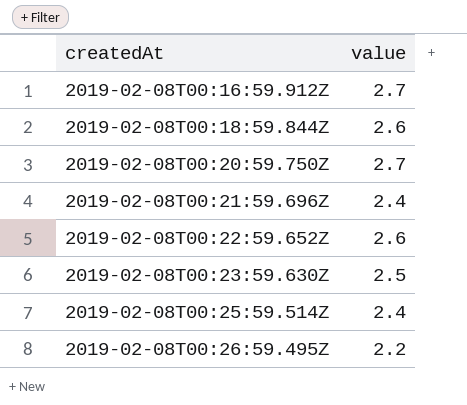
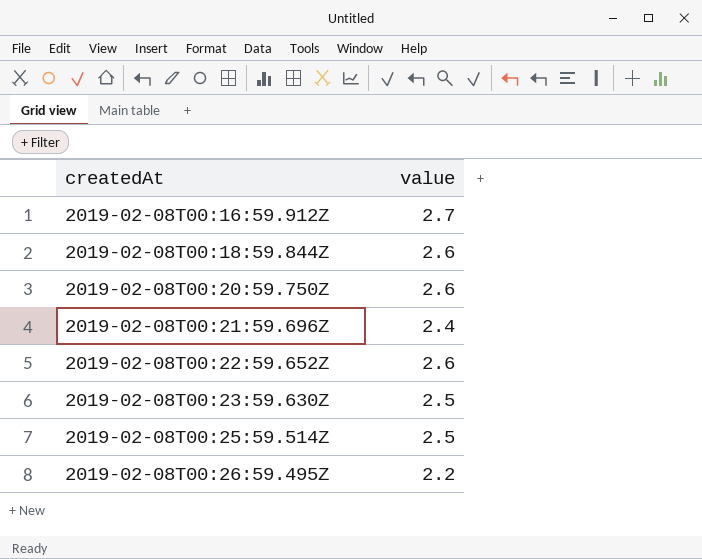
2019-02-08T00:20:59.750Z | value: 2.7 -> 2.6
2019-02-08T00:25:59.514Z | value: 2.4 -> 2.5

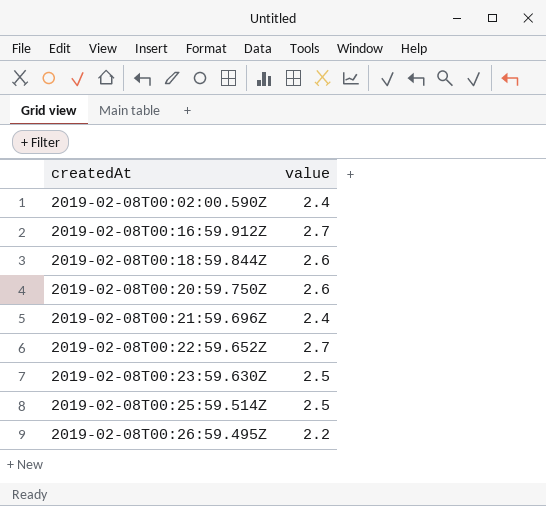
row 2019-02-08T00:02:00.590Z: none -> 2.4
2019-02-08T00:22:59.652Z | value: 2.6 -> 2.7

